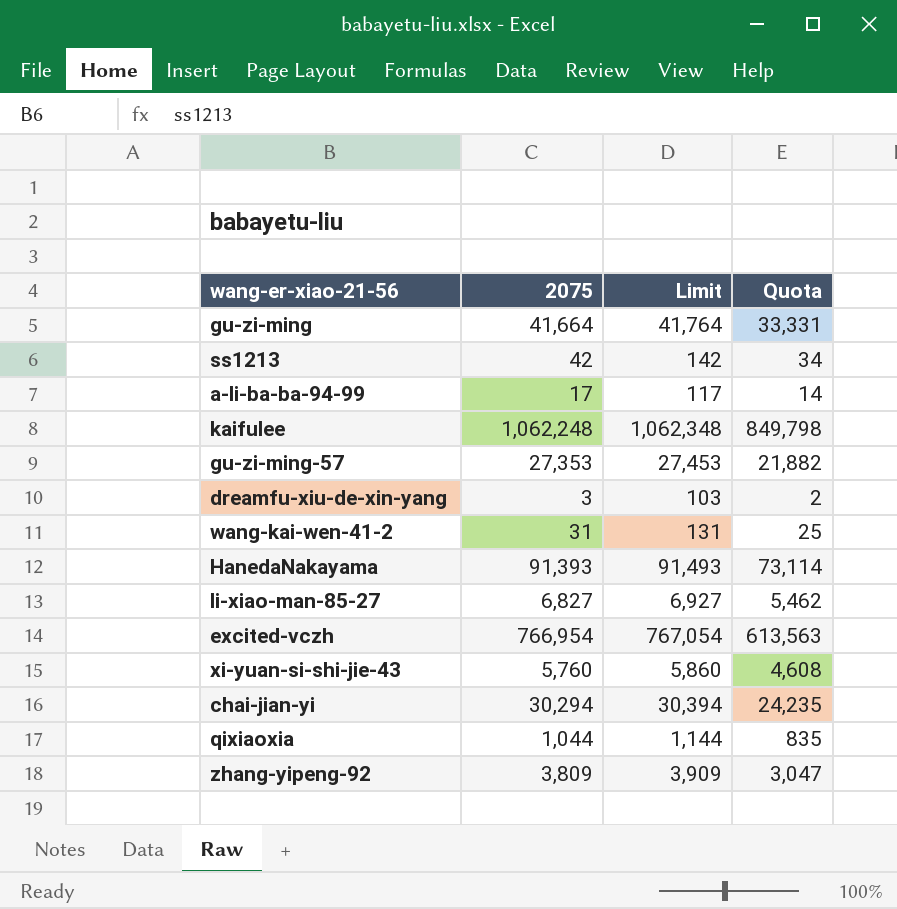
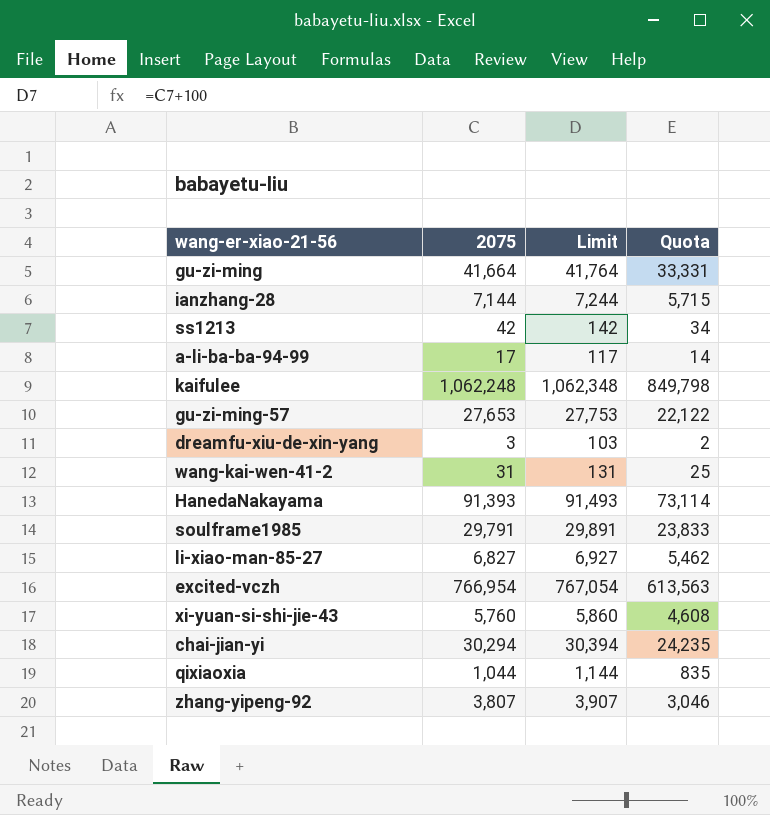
row ianzhang-28: none -> 7,144 | 7,244 | 5,715
gu-zi-ming-57 | 2075: 27,353 -> 27,653
gu-zi-ming-57 | Limit: 27,453 -> 27,753
gu-zi-ming-57 | Quota: 21,882 -> 22,122
row soulframe1985: none -> 29,791 | 29,891 | 23,833
zhang-yipeng-92 | 2075: 3,809 -> 3,807
zhang-yipeng-92 | Limit: 3,909 -> 3,907
zhang-yipeng-92 | Quota: 3,047 -> 3,046

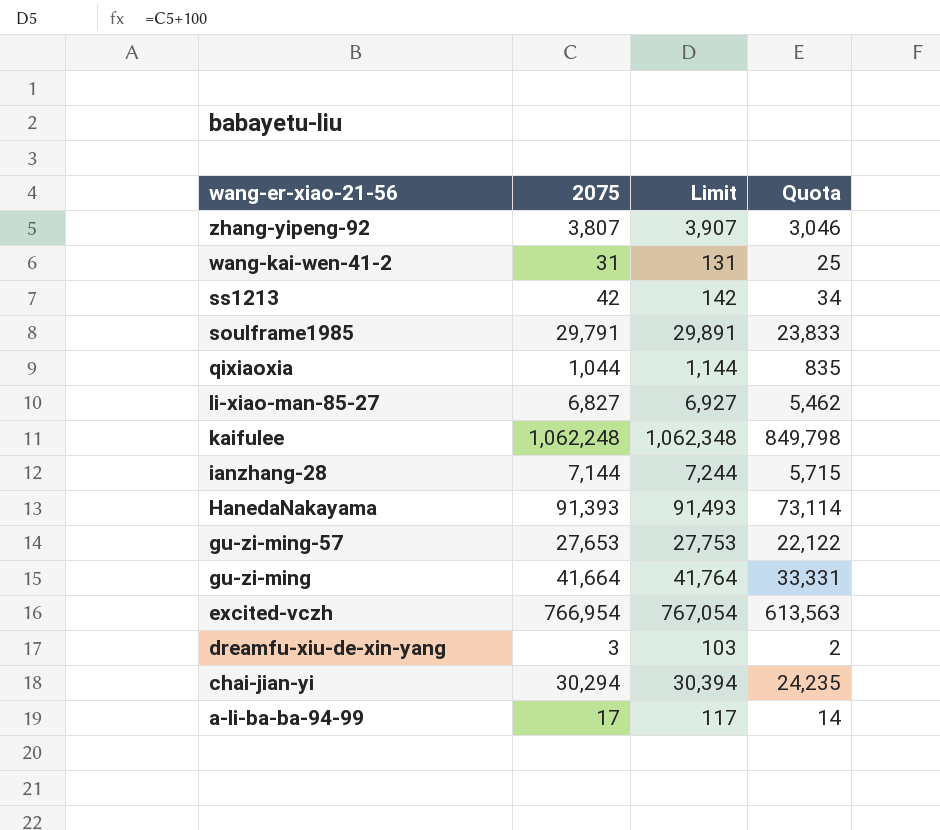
row order: none -> wang-er-xiao-21-56 descending
row xi-yuan-si-shi-jie-43: 5,760 | 5,860 | 4,608 -> none

